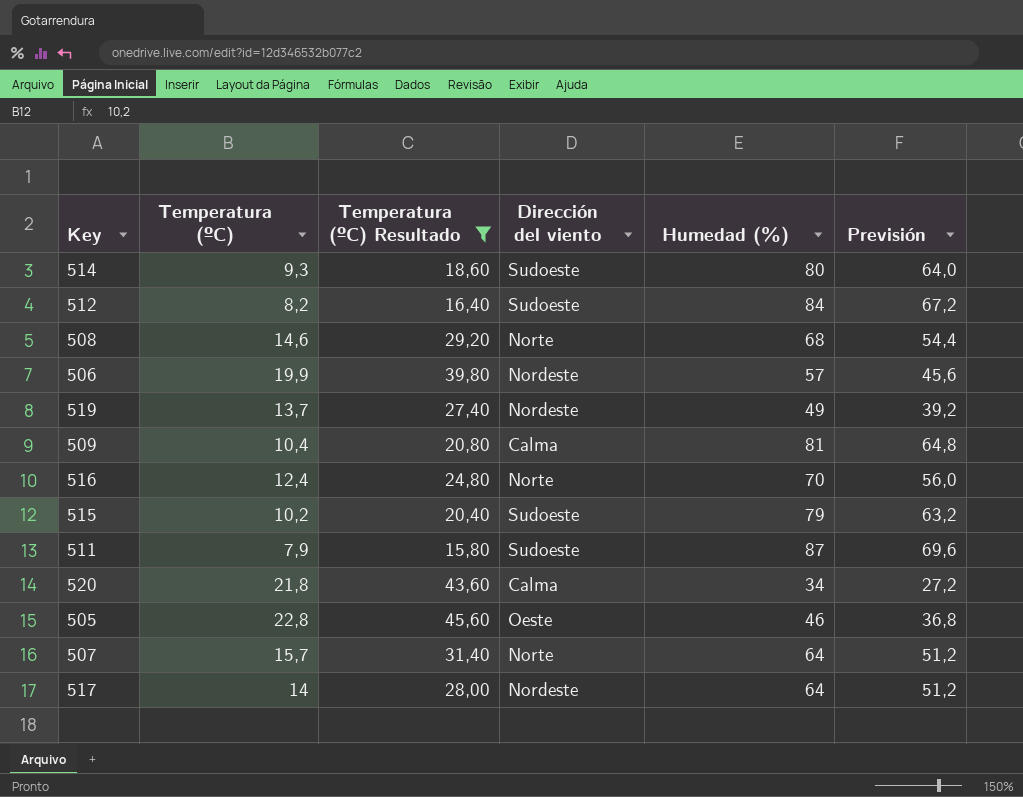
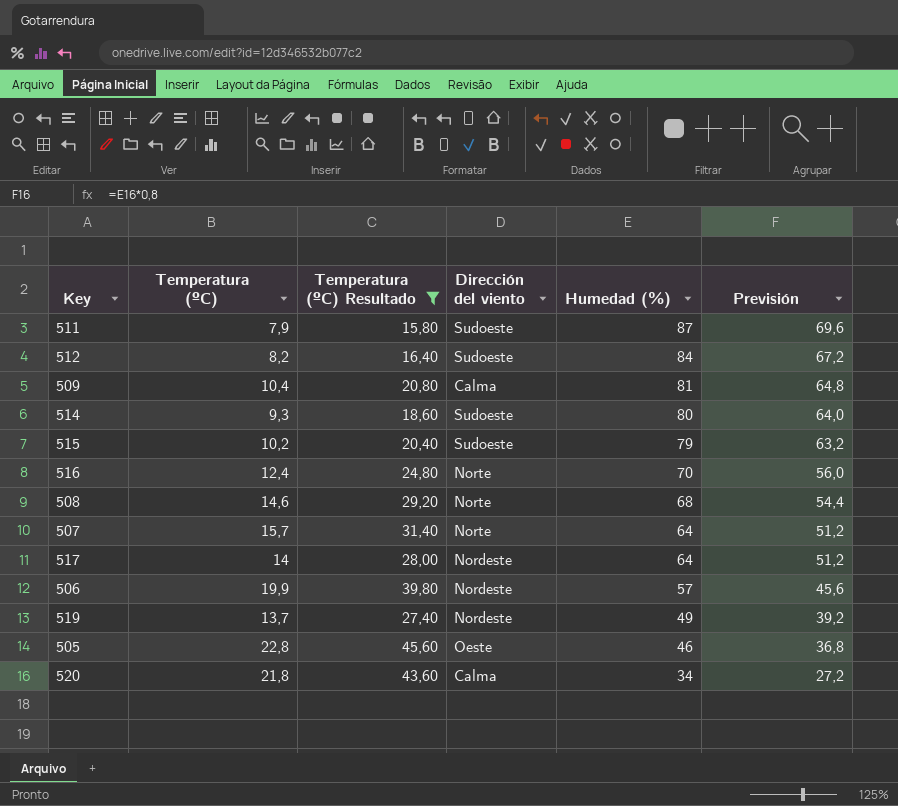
row order: none -> Humedad (%) descending

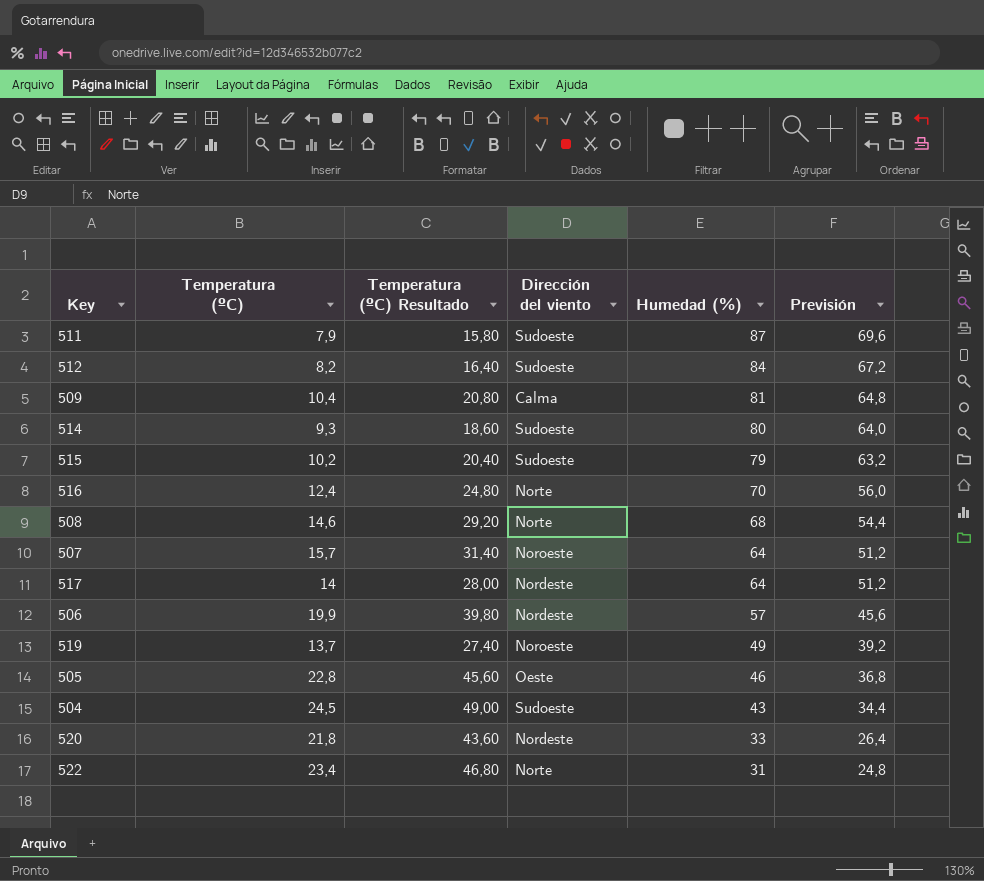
filter: Temperatura (ºC) Resultado <= 45,60 -> none
507 | Dirección del viento: Norte -> Noroeste
519 | Dirección del viento: Nordeste -> Noroeste
520 | Dirección del viento: Calma -> Nordeste
520 | Humedad (%): 34 -> 33
520 | Previsión: 27,2 -> 26,4

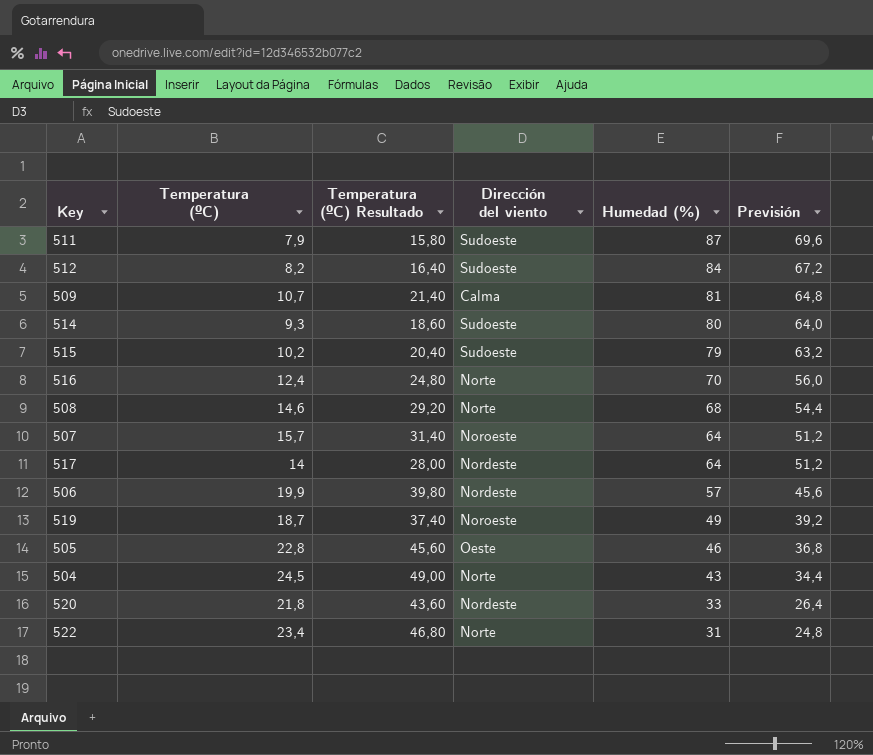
509 | Temperatura (ºC): 10,4 -> 10,7
509 | Temperatura (ºC) Resultado: 20,80 -> 21,40
519 | Temperatura (ºC): 13,7 -> 18,7
519 | Temperatura (ºC) Resultado: 27,40 -> 37,40
504 | Dirección del viento: Sudoeste -> Norte

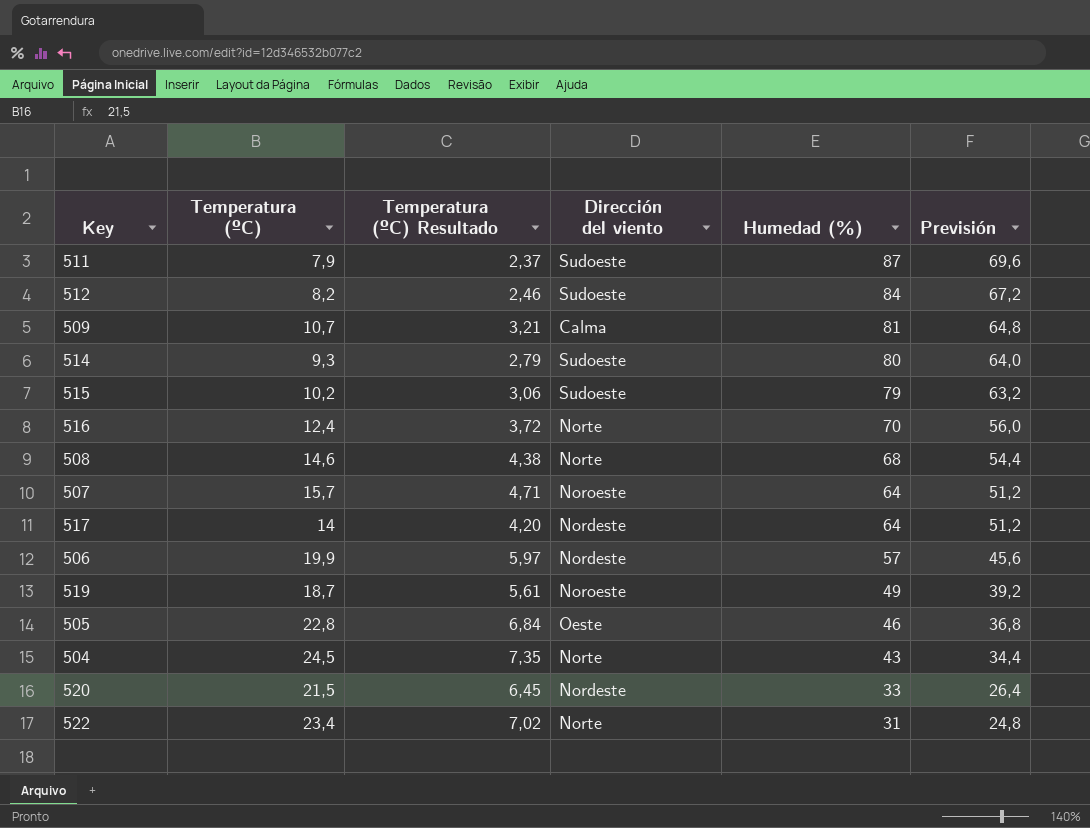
column Temperatura (ºC) Resultado | formula: [Temperatura (ºC)] * 2 -> [Temperatura (ºC)] * 0,3
520 | Temperatura (ºC): 21,8 -> 21,5

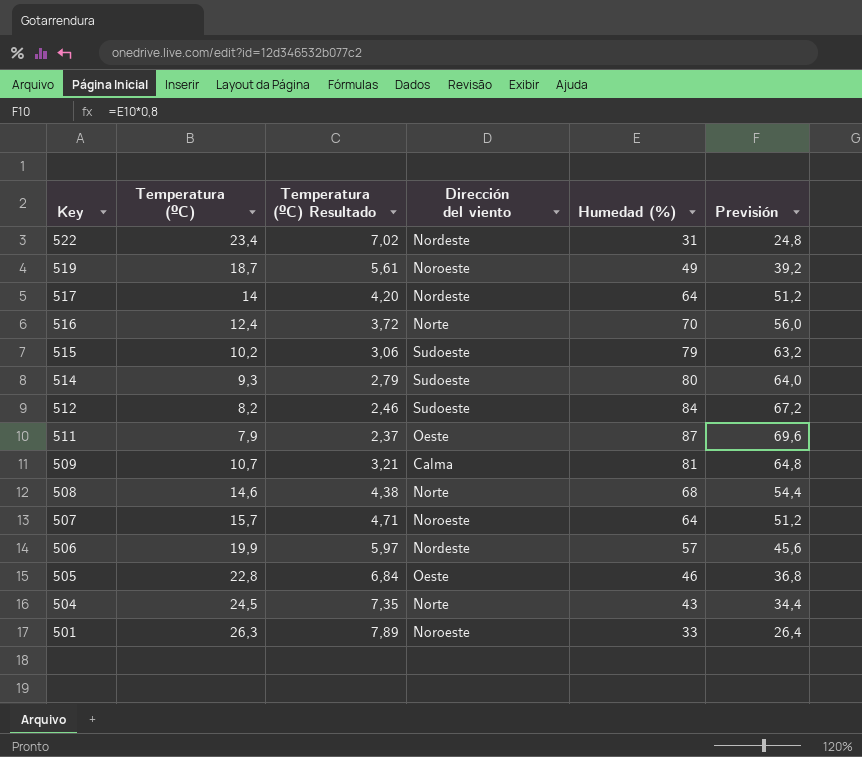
row order: Humedad (%) descending -> Key descending
row 520: 21,5 | 6,45 | Nordeste | 33 | 26,4 -> none
522 | Dirección del viento: Norte -> Nordeste
511 | Dirección del viento: Sudoeste -> Oeste
row 501: none -> 26,3 | 7,89 | Noroeste | 33 | 26,4

